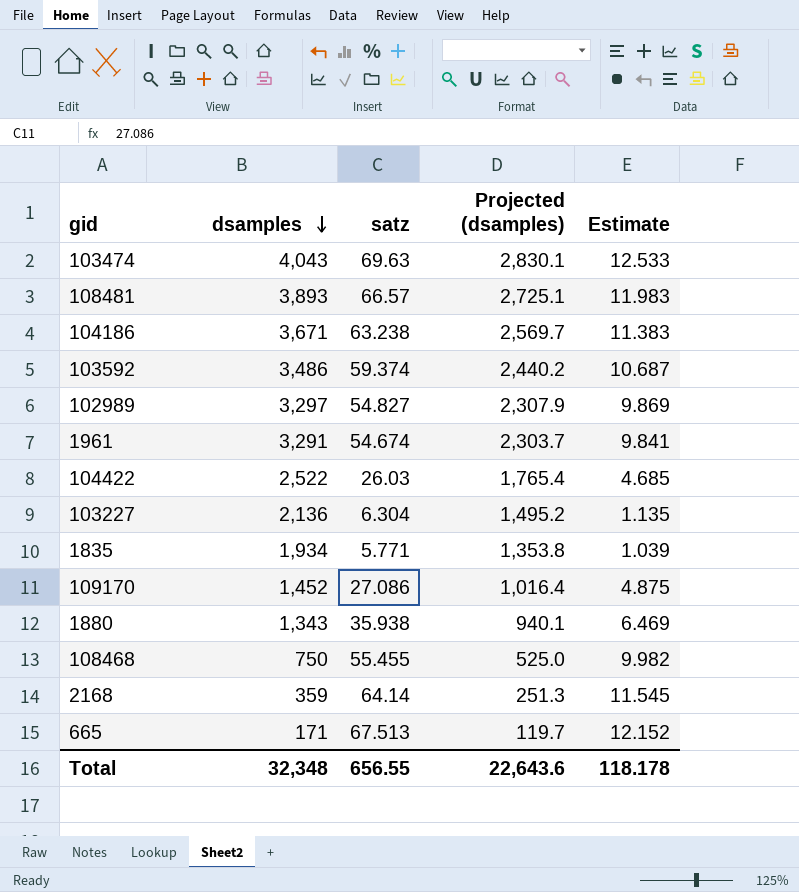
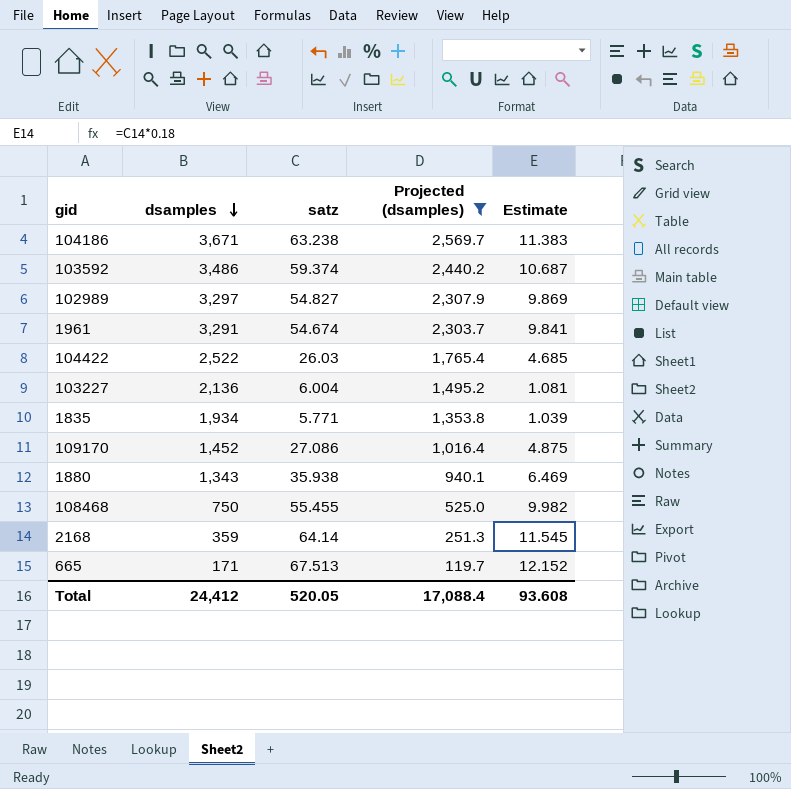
filter: none -> Projected (dsamples) <= 2,569.7
103227 | satz: 6.304 -> 6.004
103227 | Estimate: 1.135 -> 1.081
Total | dsamples: 32,348 -> 24,412
Total | satz: 656.55 -> 520.05
Total | Projected (dsamples): 22,643.6 -> 17,088.4
Total | Estimate: 118.178 -> 93.608

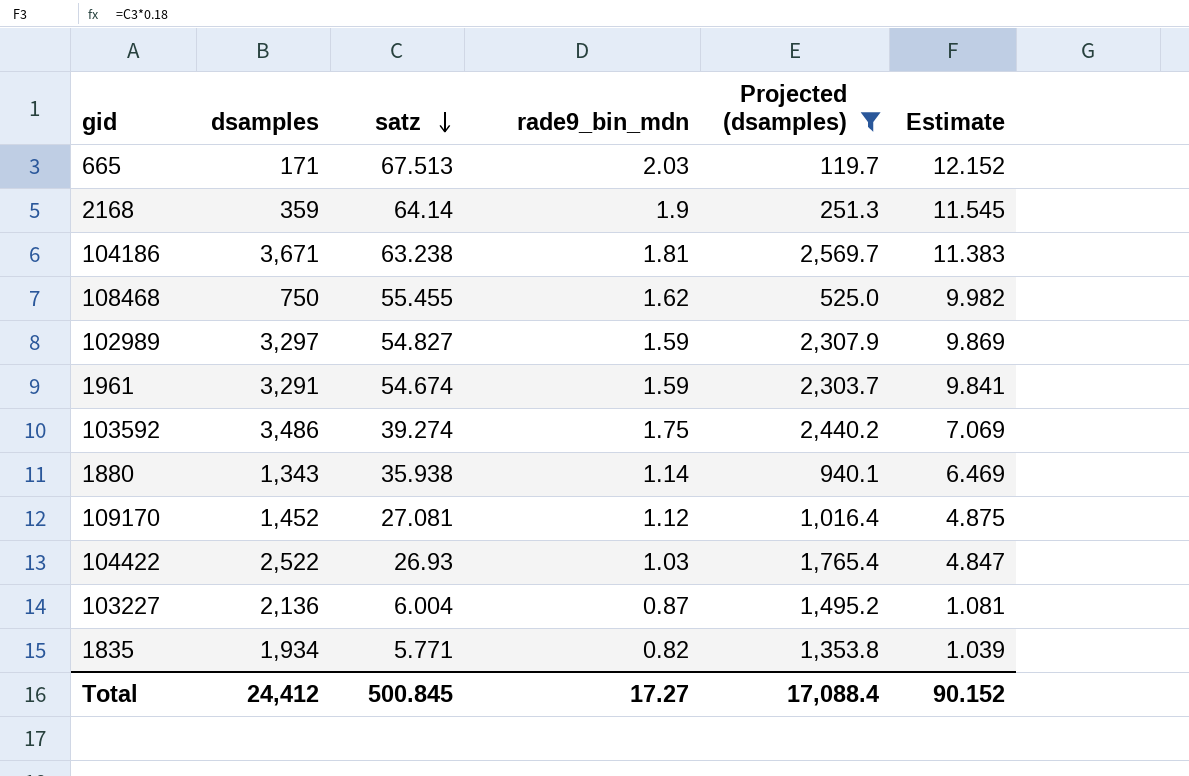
row order: dsamples descending -> satz descending
column rade9_bin_mdn | position: none -> 4
103592 | satz: 59.374 -> 39.274
103592 | Estimate: 10.687 -> 7.069
109170 | satz: 27.086 -> 27.081
104422 | satz: 26.03 -> 26.93
104422 | Estimate: 4.685 -> 4.847
Total | satz: 520.05 -> 500.845
Total | Estimate: 93.608 -> 90.152

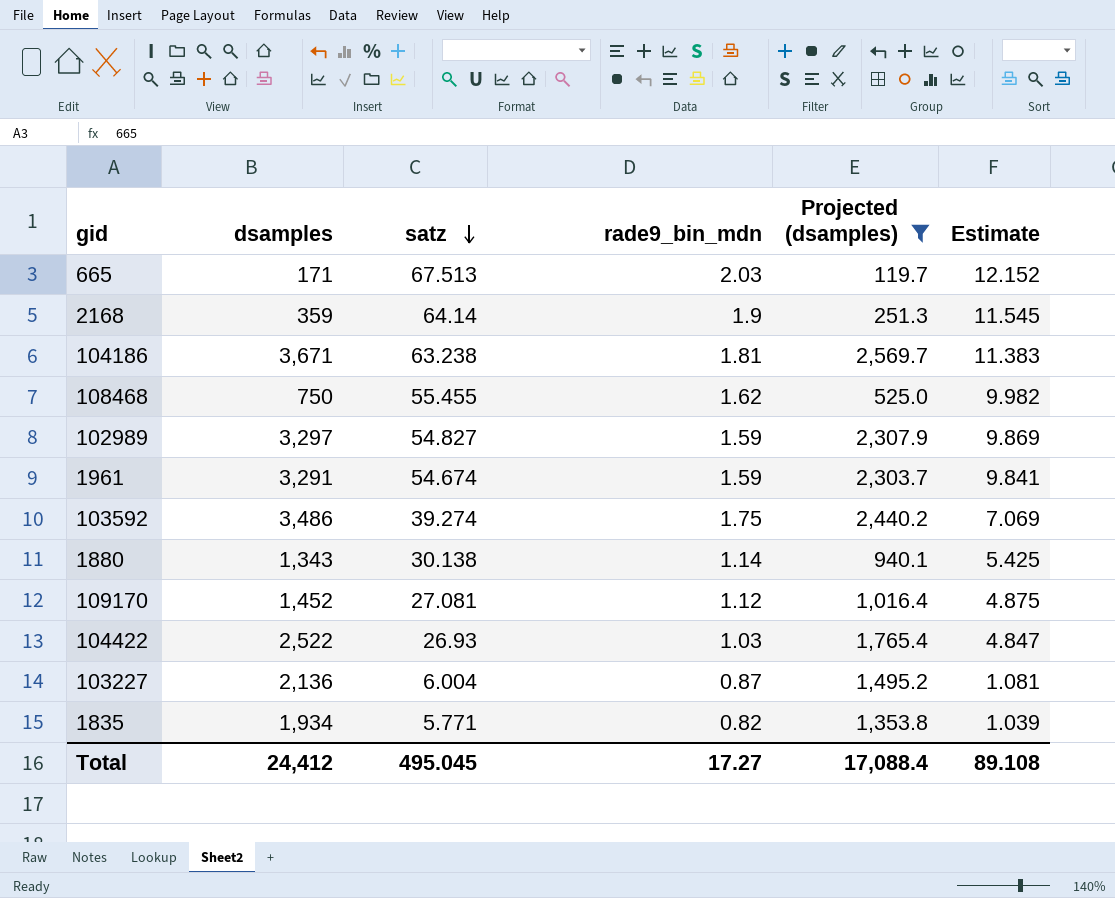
1880 | satz: 35.938 -> 30.138
1880 | Estimate: 6.469 -> 5.425
Total | satz: 500.845 -> 495.045
Total | Estimate: 90.152 -> 89.108

